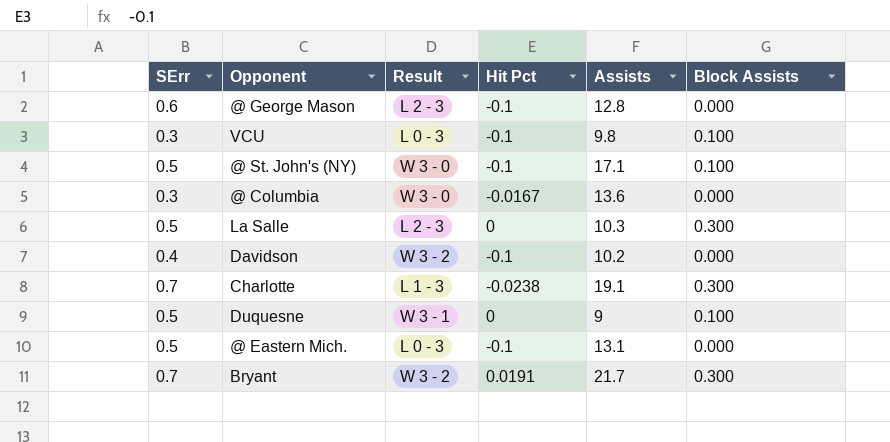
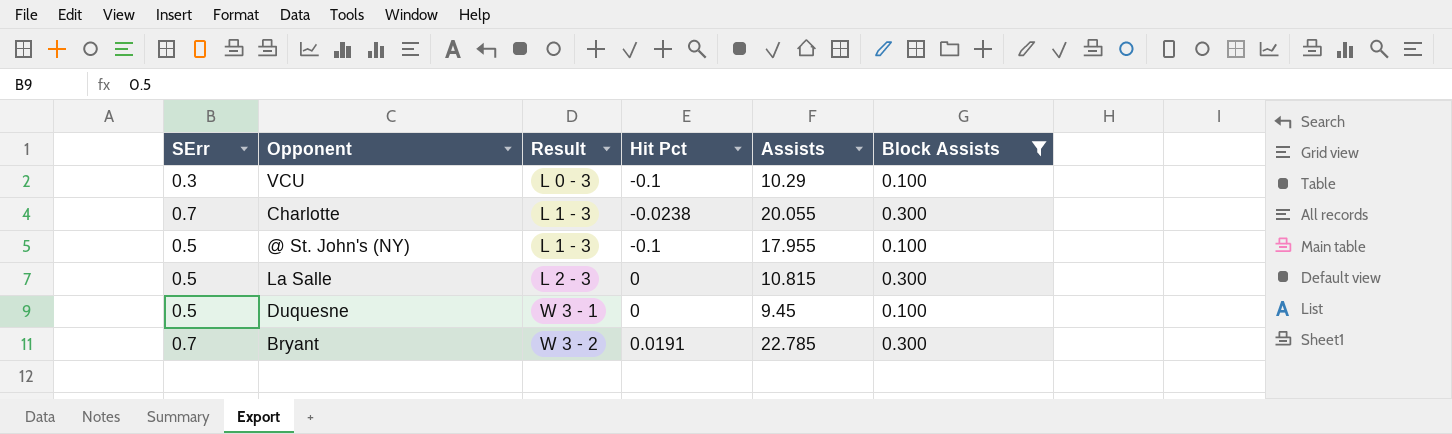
filter: none -> Block Assists != 0.000
row order: none -> Result ascending
VCU | Assists: 9.8 -> 10.29
Charlotte | Assists: 19.1 -> 20.055
@ St. John's (NY) | Result: W 3 - 0 -> L 1 - 3
@ St. John's (NY) | Assists: 17.1 -> 17.955
La Salle | Assists: 10.3 -> 10.815
Duquesne | Assists: 9 -> 9.45
Bryant | Assists: 21.7 -> 22.785

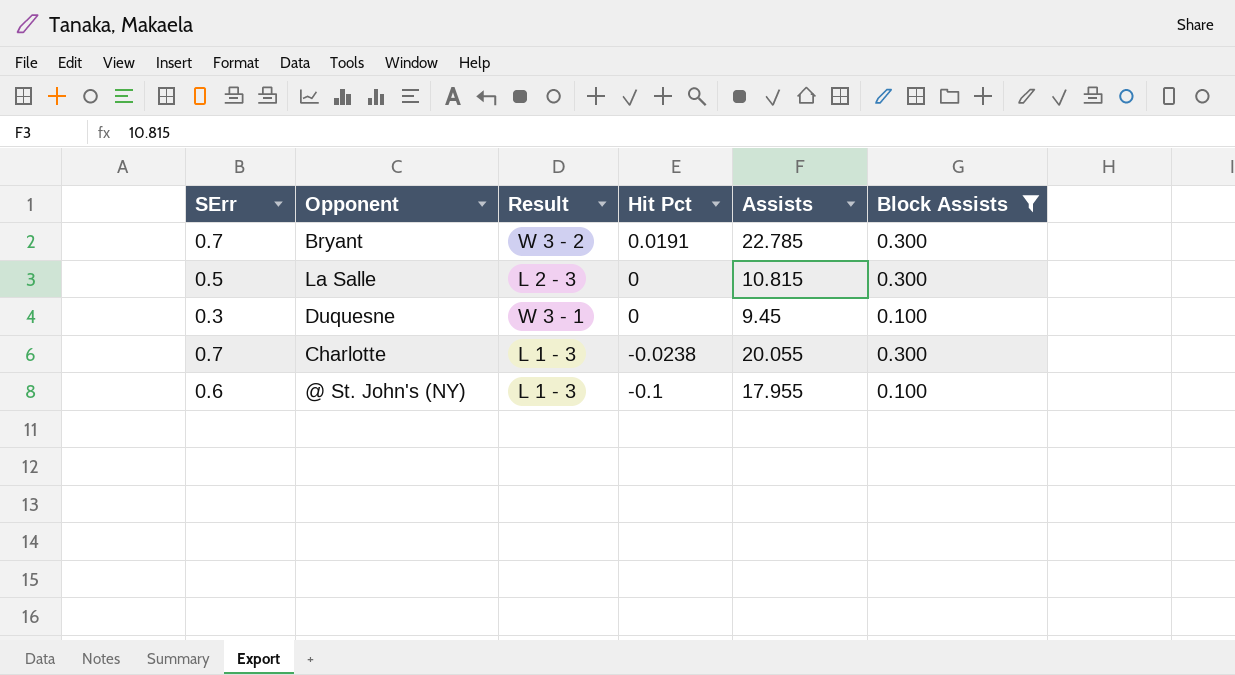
row order: Result ascending -> Hit Pct descending
row VCU: 0.3 | L 0 - 3 | -0.1 | 10.29 | 0.100 -> none
Duquesne | SErr: 0.5 -> 0.3
@ St. John's (NY) | SErr: 0.5 -> 0.6

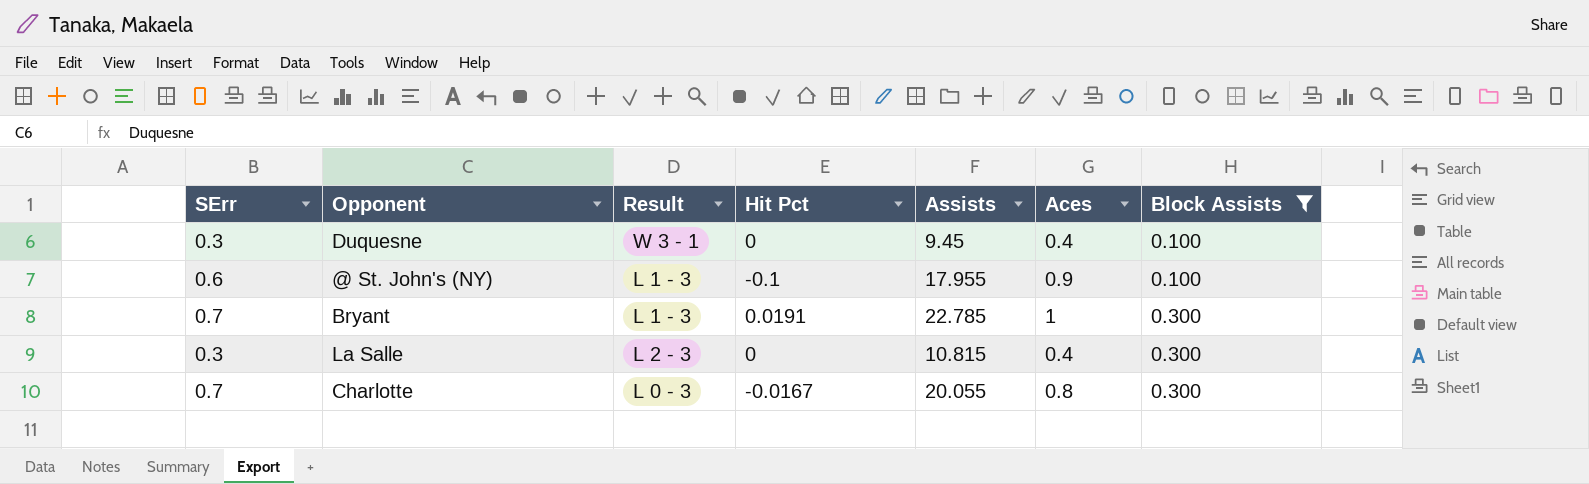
row order: Hit Pct descending -> Block Assists ascending
column Aces | position: none -> 6
Bryant | Result: W 3 - 2 -> L 1 - 3
La Salle | SErr: 0.5 -> 0.3
Charlotte | Result: L 1 - 3 -> L 0 - 3
Charlotte | Hit Pct: -0.0238 -> -0.0167

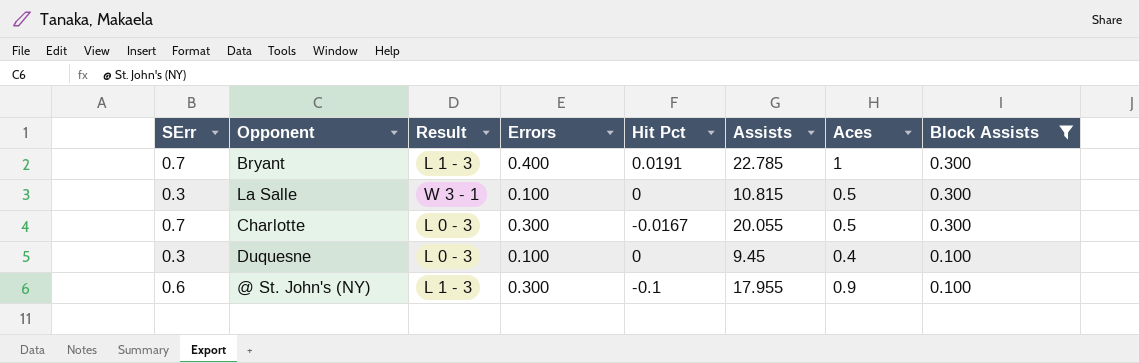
row order: Block Assists ascending -> Block Assists descending
column Errors | position: none -> 4
La Salle | Result: L 2 - 3 -> W 3 - 1
La Salle | Aces: 0.4 -> 0.5
Charlotte | Aces: 0.8 -> 0.5
Duquesne | Result: W 3 - 1 -> L 0 - 3

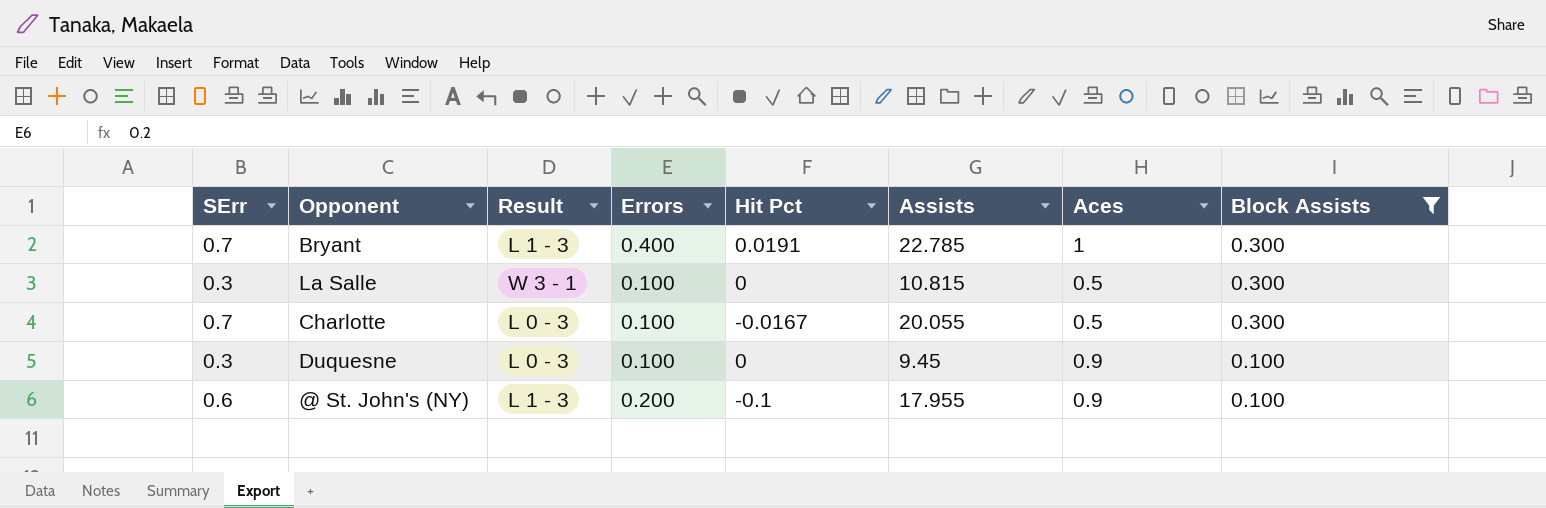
Charlotte | Errors: 0.300 -> 0.100
Duquesne | Aces: 0.4 -> 0.9
@ St. John's (NY) | Errors: 0.300 -> 0.200

